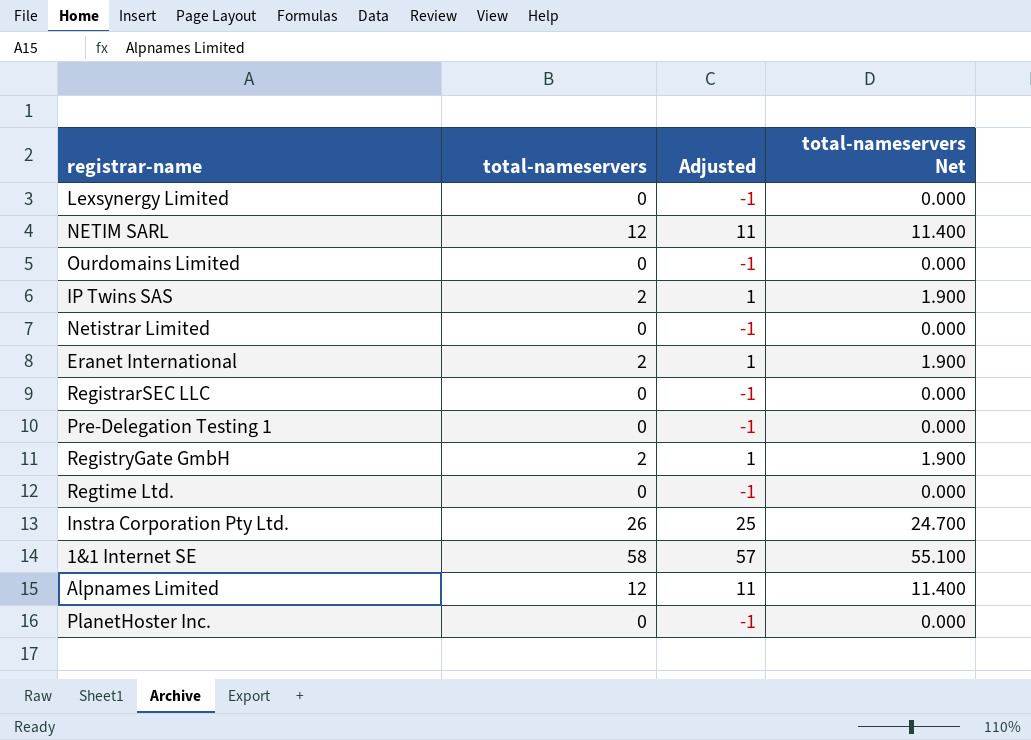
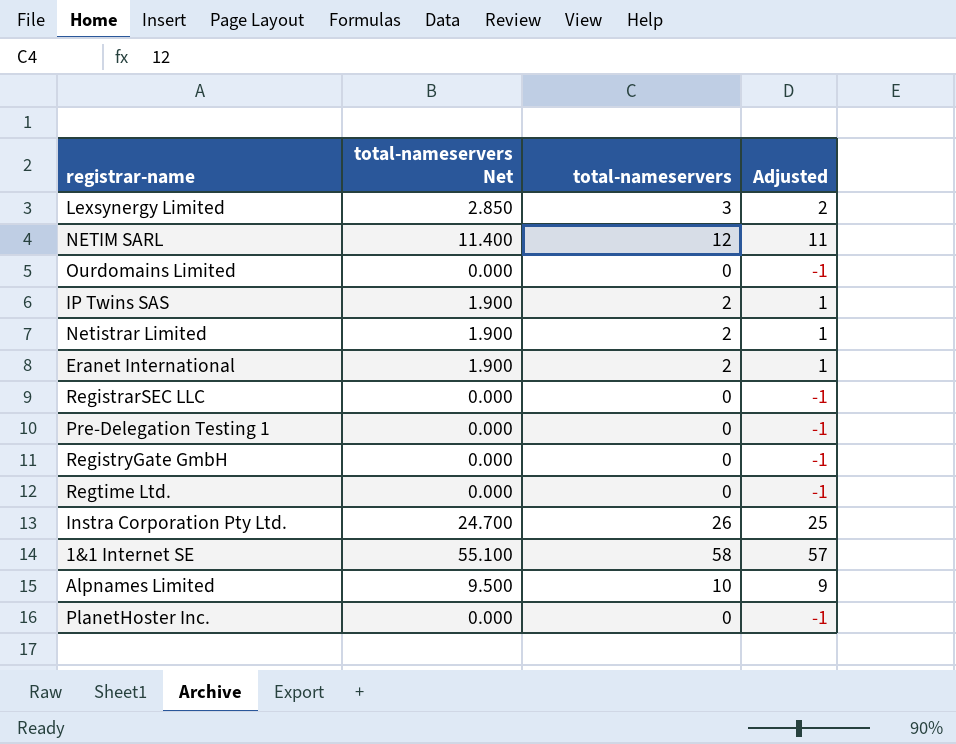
column total-nameservers Net | position: 4 -> 2
Lexsynergy Limited | total-nameservers Net: 0.000 -> 2.850
Lexsynergy Limited | total-nameservers: 0 -> 3
Lexsynergy Limited | Adjusted: -1 -> 2
Netistrar Limited | total-nameservers Net: 0.000 -> 1.900
Netistrar Limited | total-nameservers: 0 -> 2
Netistrar Limited | Adjusted: -1 -> 1
RegistryGate GmbH | total-nameservers Net: 1.900 -> 0.000
RegistryGate GmbH | total-nameservers: 2 -> 0
RegistryGate GmbH | Adjusted: 1 -> -1
Alpnames Limited | total-nameservers Net: 11.400 -> 9.500
Alpnames Limited | total-nameservers: 12 -> 10
Alpnames Limited | Adjusted: 11 -> 9

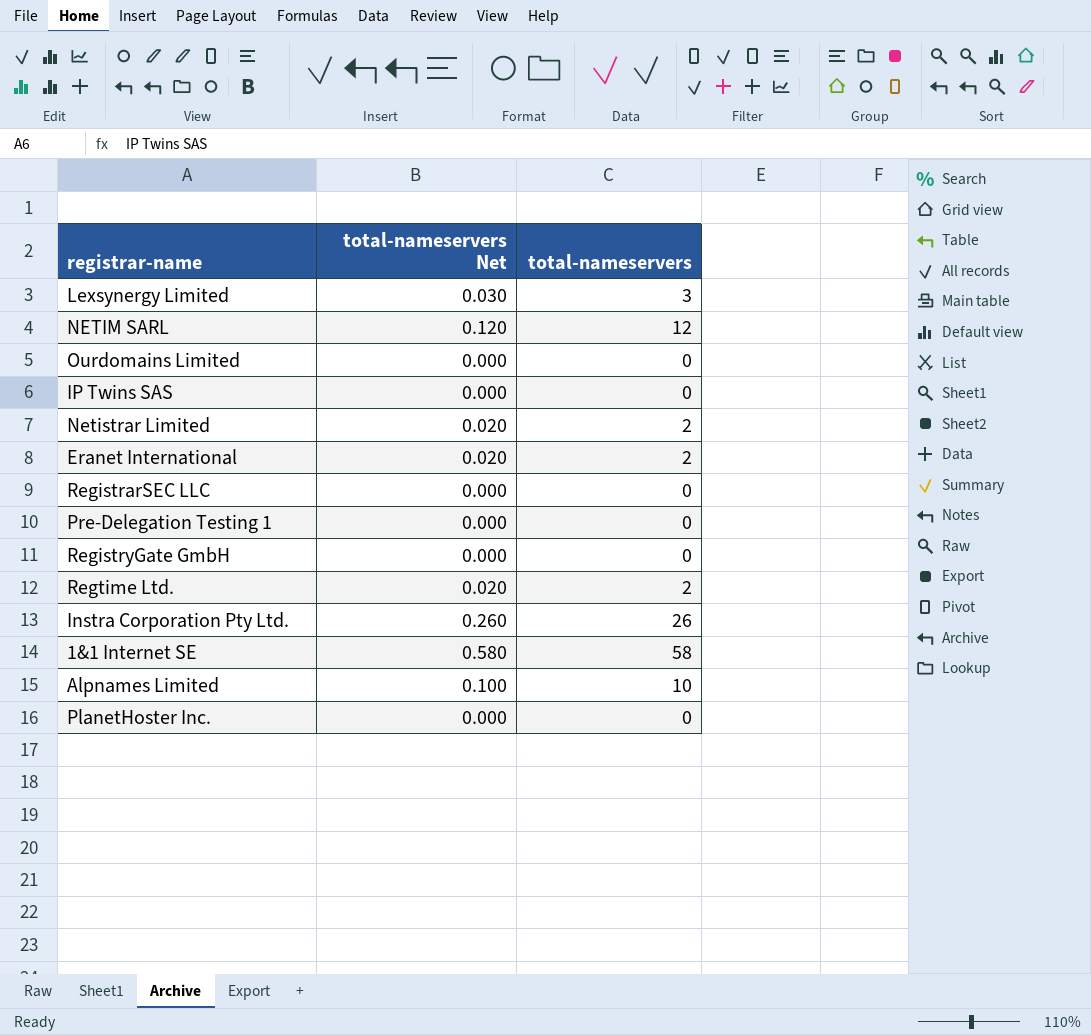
column Adjusted | formula: [total-nameservers] - 1 -> none
column total-nameservers Net | formula: [total-nameservers] * 0.95 -> [total-nameservers] * 0.01
IP Twins SAS | total-nameservers: 2 -> 0
Regtime Ltd. | total-nameservers: 0 -> 2

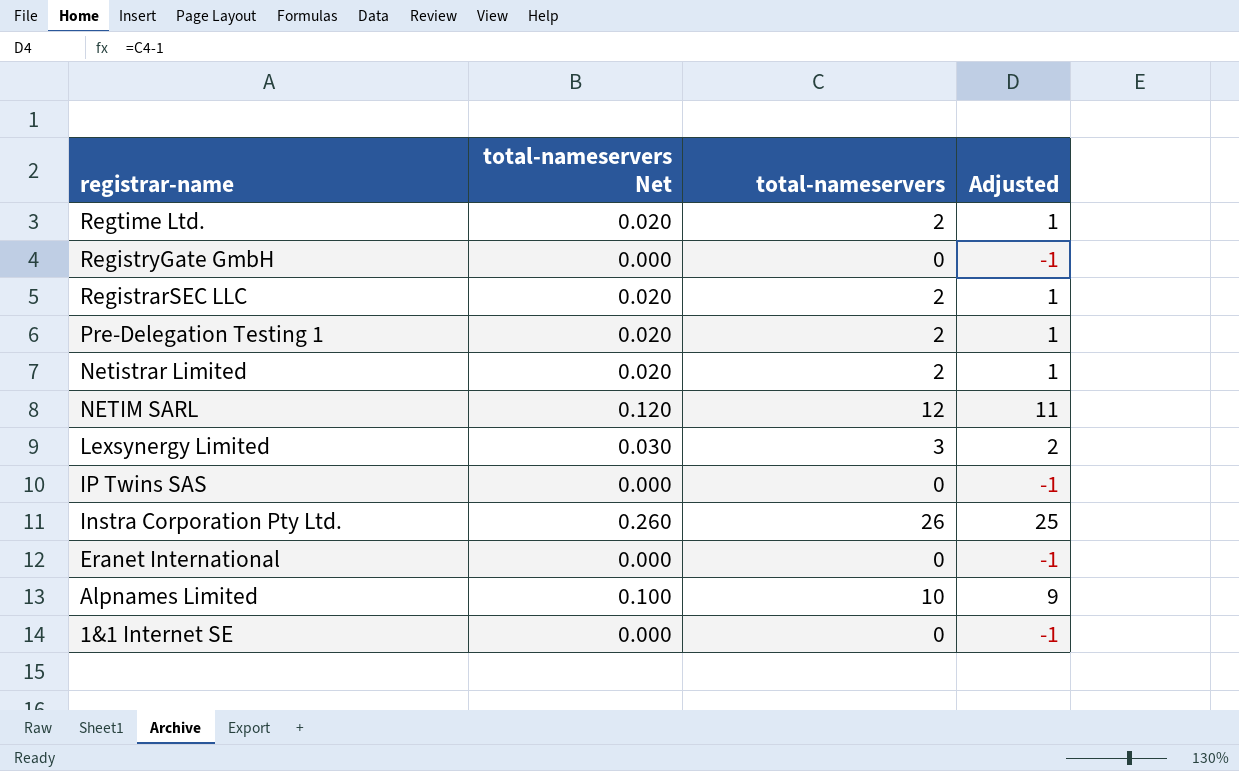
row order: none -> registrar-name descending
column Adjusted | formula: none -> [total-nameservers] - 1
row Ourdomains Limited: 0.000 | 0 -> none
row PlanetHoster Inc.: 0.000 | 0 -> none
RegistrarSEC LLC | total-nameservers Net: 0.000 -> 0.020
RegistrarSEC LLC | total-nameservers: 0 -> 2
Pre-Delegation Testing 1 | total-nameservers Net: 0.000 -> 0.020
Pre-Delegation Testing 1 | total-nameservers: 0 -> 2
Eranet International | total-nameservers Net: 0.020 -> 0.000
Eranet International | total-nameservers: 2 -> 0
1&1 Internet SE | total-nameservers Net: 0.580 -> 0.000
1&1 Internet SE | total-nameservers: 58 -> 0

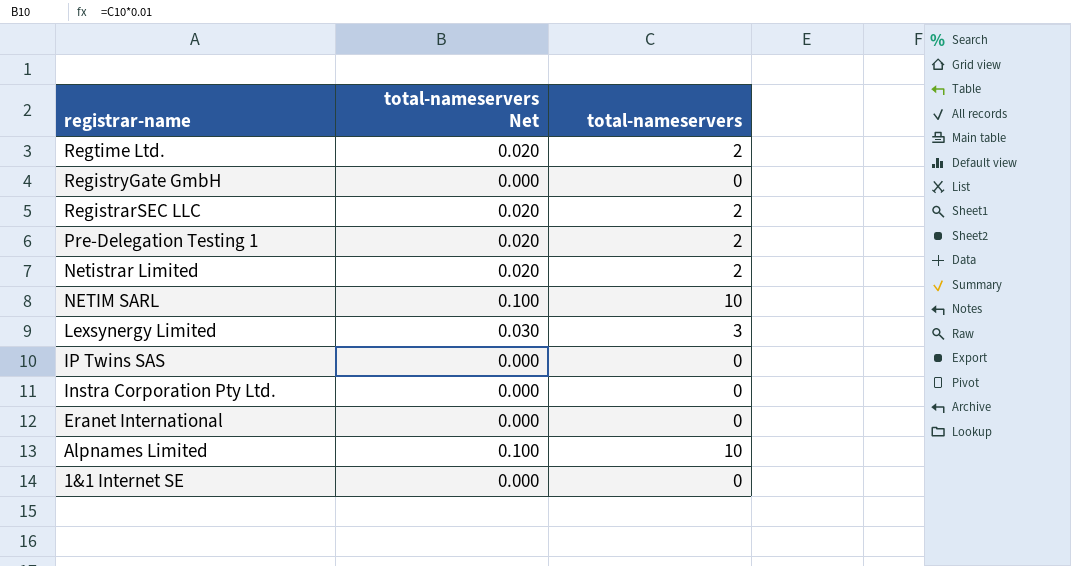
column Adjusted | formula: [total-nameservers] - 1 -> none
NETIM SARL | total-nameservers Net: 0.120 -> 0.100
NETIM SARL | total-nameservers: 12 -> 10
Instra Corporation Pty Ltd. | total-nameservers Net: 0.260 -> 0.000
Instra Corporation Pty Ltd. | total-nameservers: 26 -> 0

